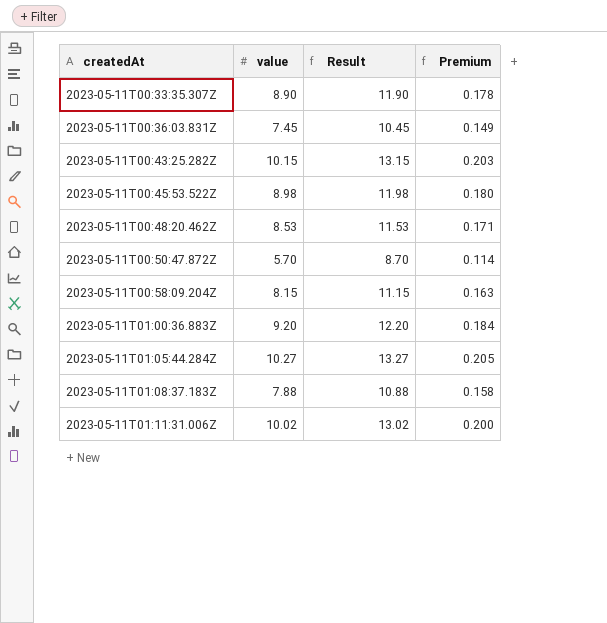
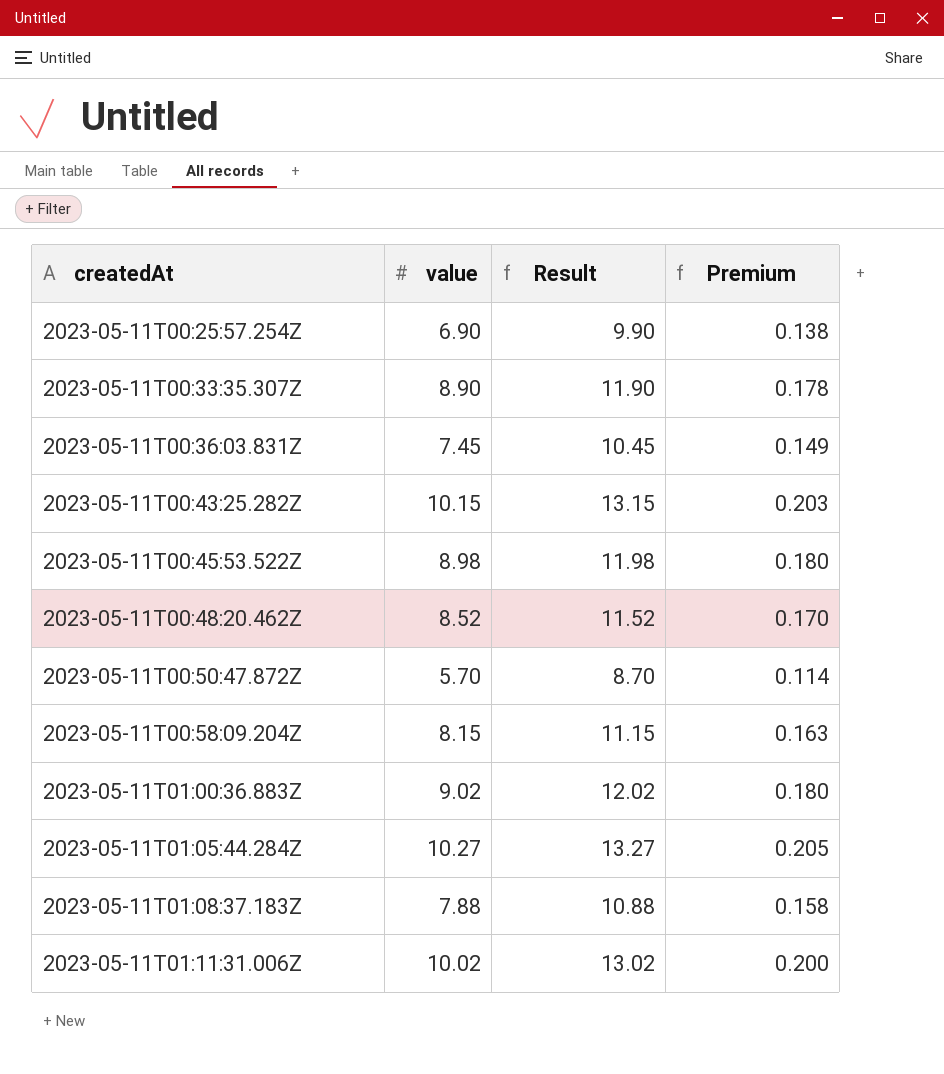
row 2023-05-11T00:25:57.254Z: none -> 6.90 | 9.90 | 0.138
2023-05-11T00:48:20.462Z | value: 8.53 -> 8.52
2023-05-11T00:48:20.462Z | Result: 11.53 -> 11.52
2023-05-11T00:48:20.462Z | Premium: 0.171 -> 0.170
2023-05-11T01:00:36.883Z | value: 9.20 -> 9.02
2023-05-11T01:00:36.883Z | Result: 12.20 -> 12.02
2023-05-11T01:00:36.883Z | Premium: 0.184 -> 0.180

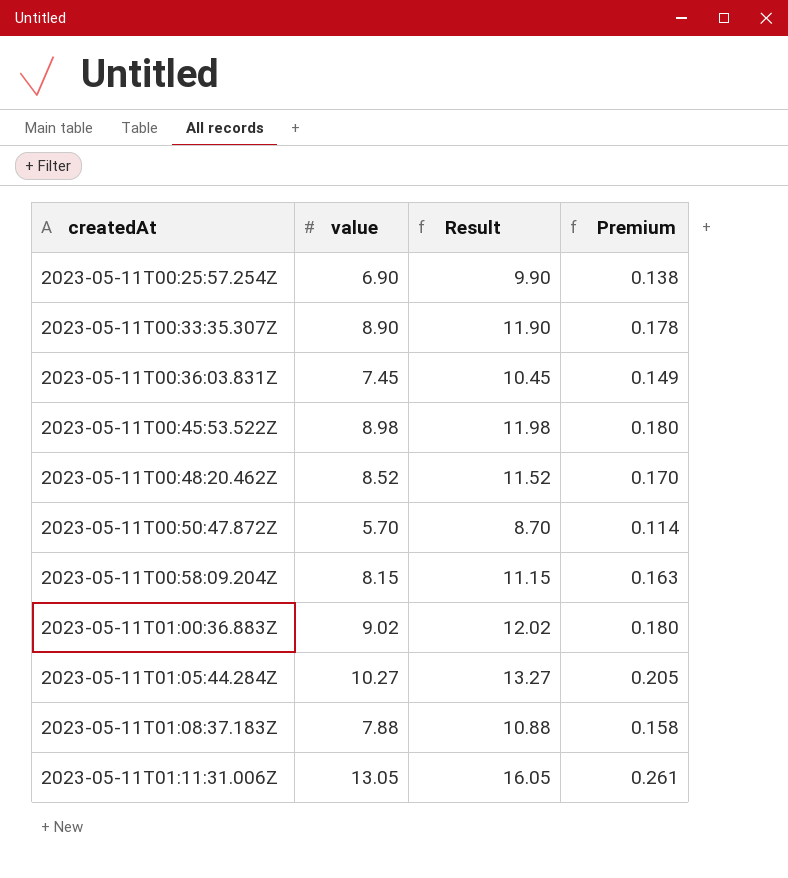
row 2023-05-11T00:43:25.282Z: 10.15 | 13.15 | 0.203 -> none
2023-05-11T01:11:31.006Z | value: 10.02 -> 13.05
2023-05-11T01:11:31.006Z | Result: 13.02 -> 16.05
2023-05-11T01:11:31.006Z | Premium: 0.200 -> 0.261

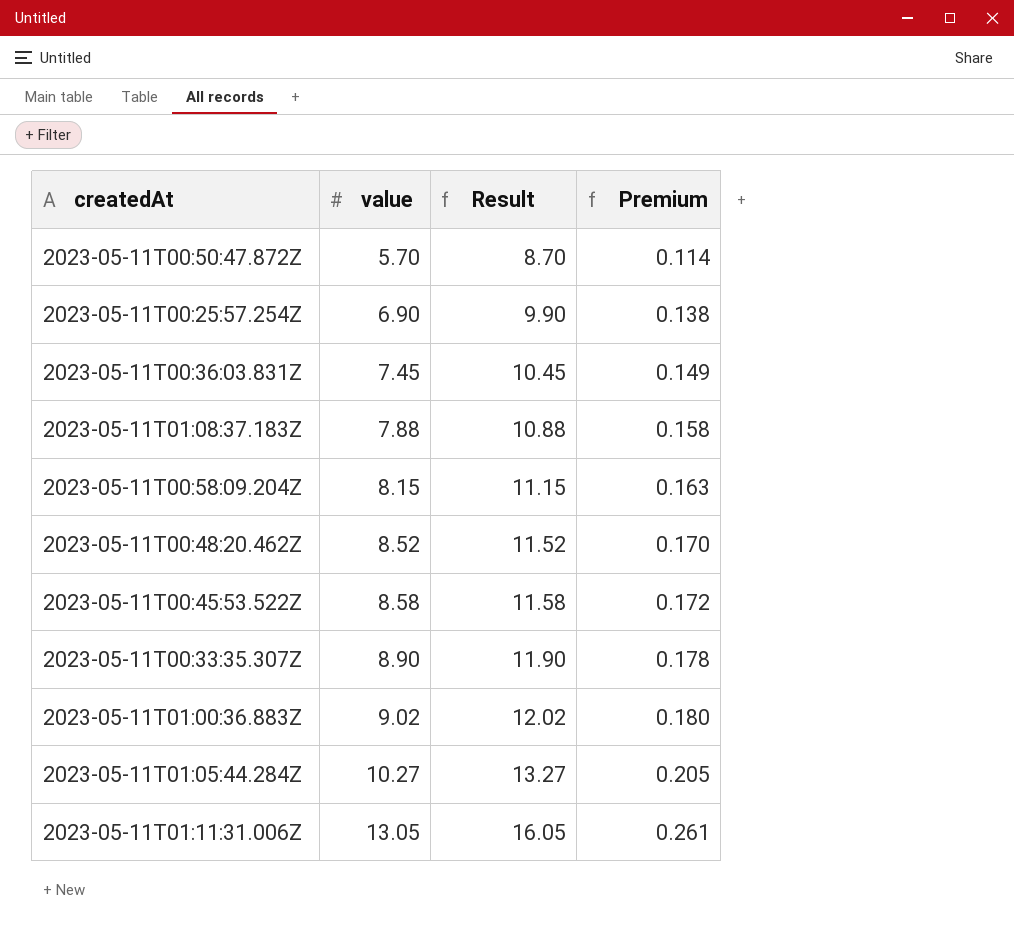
row order: createdAt ascending -> value ascending
2023-05-11T00:45:53.522Z | value: 8.98 -> 8.58
2023-05-11T00:45:53.522Z | Result: 11.98 -> 11.58
2023-05-11T00:45:53.522Z | Premium: 0.180 -> 0.172

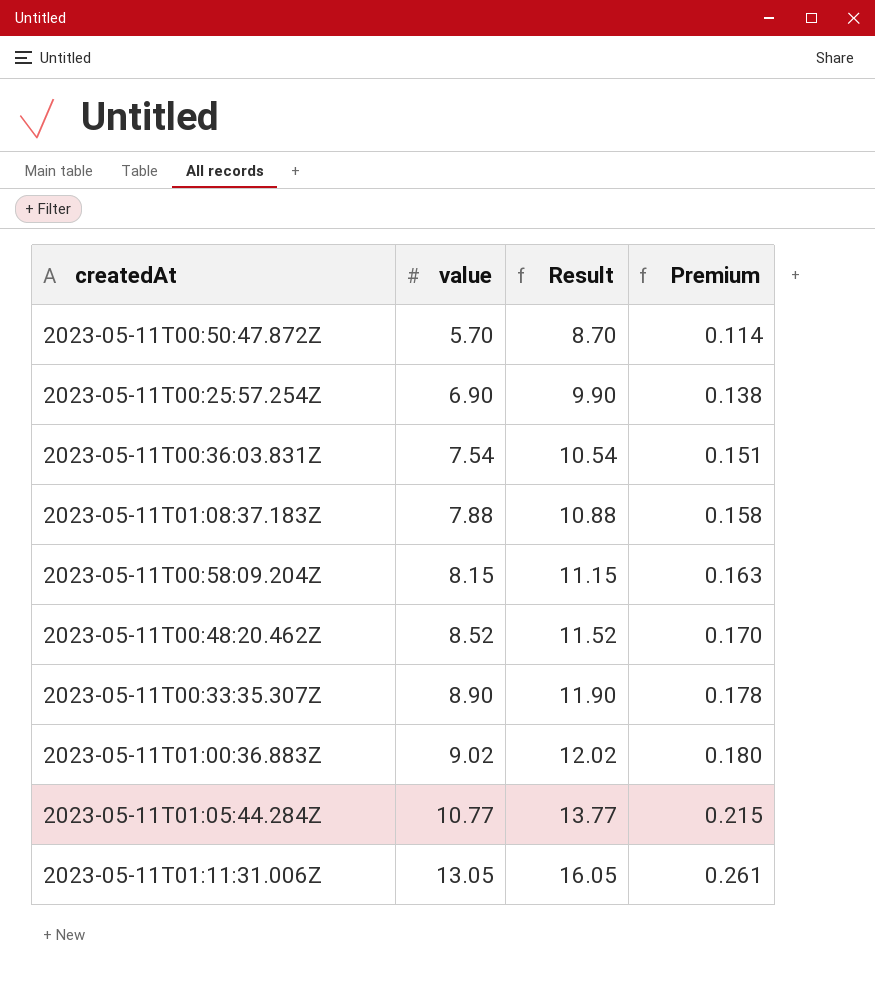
row 2023-05-11T00:45:53.522Z: 8.58 | 11.58 | 0.172 -> none
2023-05-11T00:36:03.831Z | value: 7.45 -> 7.54
2023-05-11T00:36:03.831Z | Result: 10.45 -> 10.54
2023-05-11T00:36:03.831Z | Premium: 0.149 -> 0.151
2023-05-11T01:05:44.284Z | value: 10.27 -> 10.77
2023-05-11T01:05:44.284Z | Result: 13.27 -> 13.77
2023-05-11T01:05:44.284Z | Premium: 0.205 -> 0.215

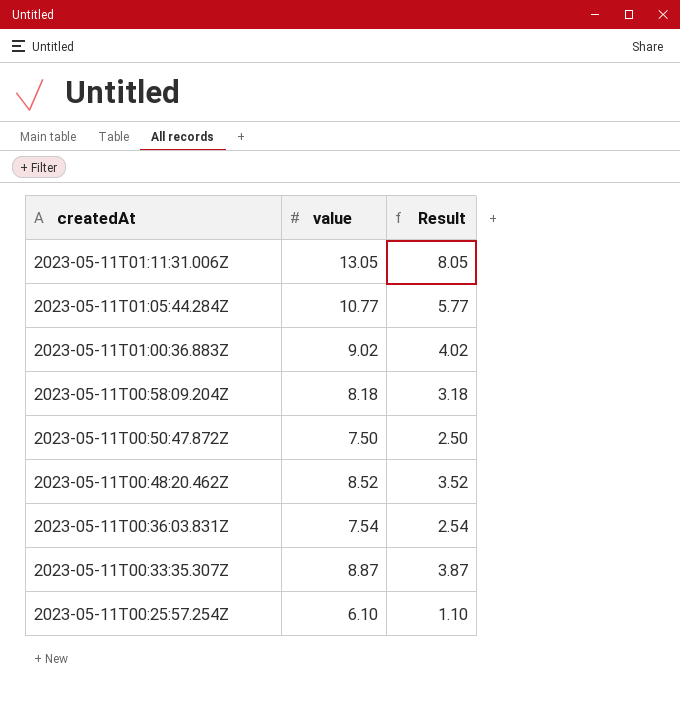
row order: value ascending -> createdAt descending
column Premium | formula: [value] * 0.02 -> none
column Result | formula: [value] + 3 -> [value] - 5
row 2023-05-11T01:08:37.183Z: 7.88 | 10.88 | 0.158 -> none
2023-05-11T00:58:09.204Z | value: 8.15 -> 8.18
2023-05-11T00:50:47.872Z | value: 5.70 -> 7.50
2023-05-11T00:33:35.307Z | value: 8.90 -> 8.87
2023-05-11T00:25:57.254Z | value: 6.90 -> 6.10

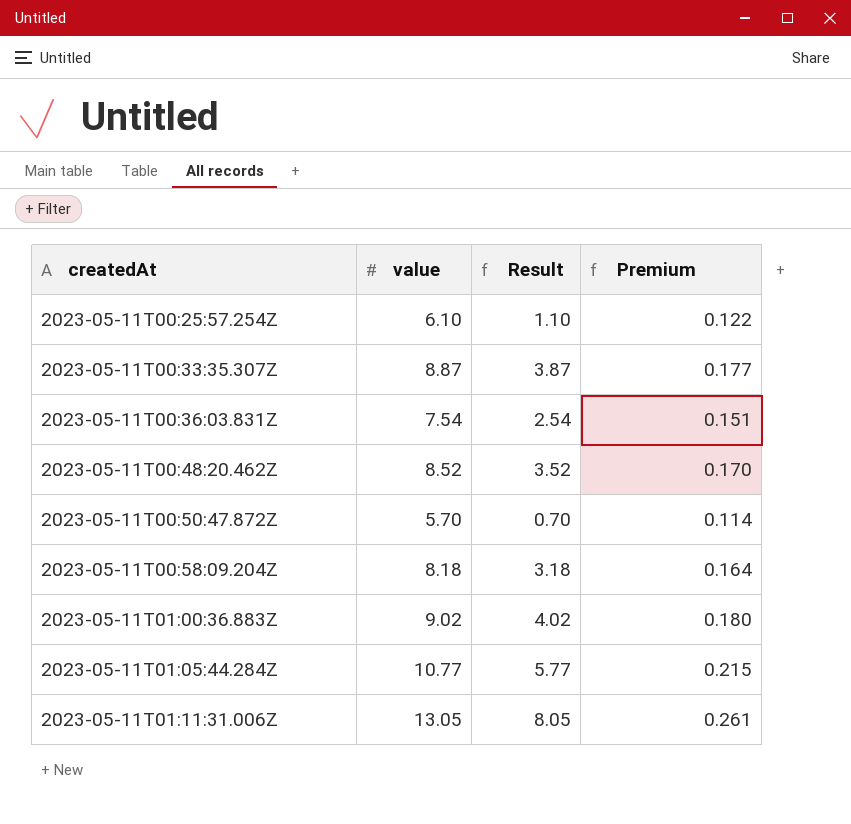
row order: createdAt descending -> createdAt ascending
column Premium | formula: none -> [value] * 0.02
2023-05-11T00:50:47.872Z | value: 7.50 -> 5.70
2023-05-11T00:50:47.872Z | Result: 2.50 -> 0.70

